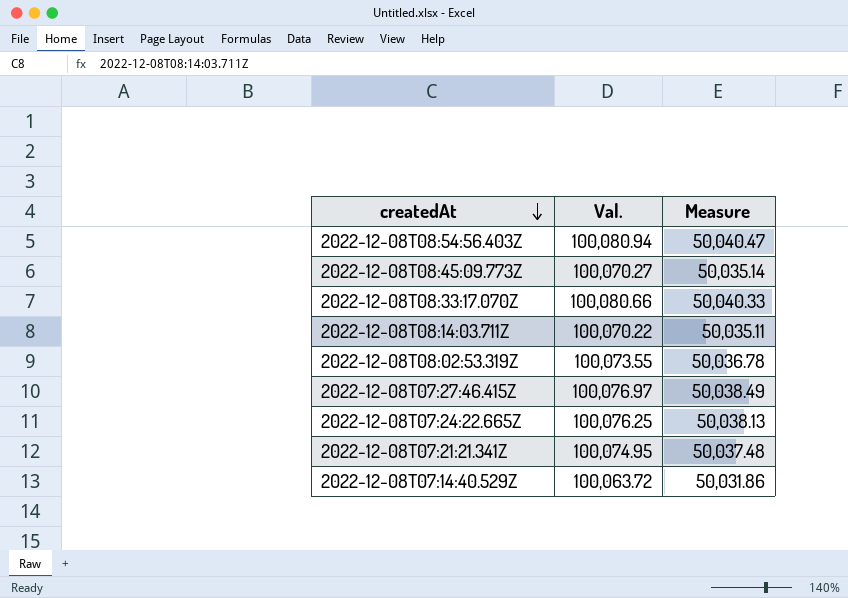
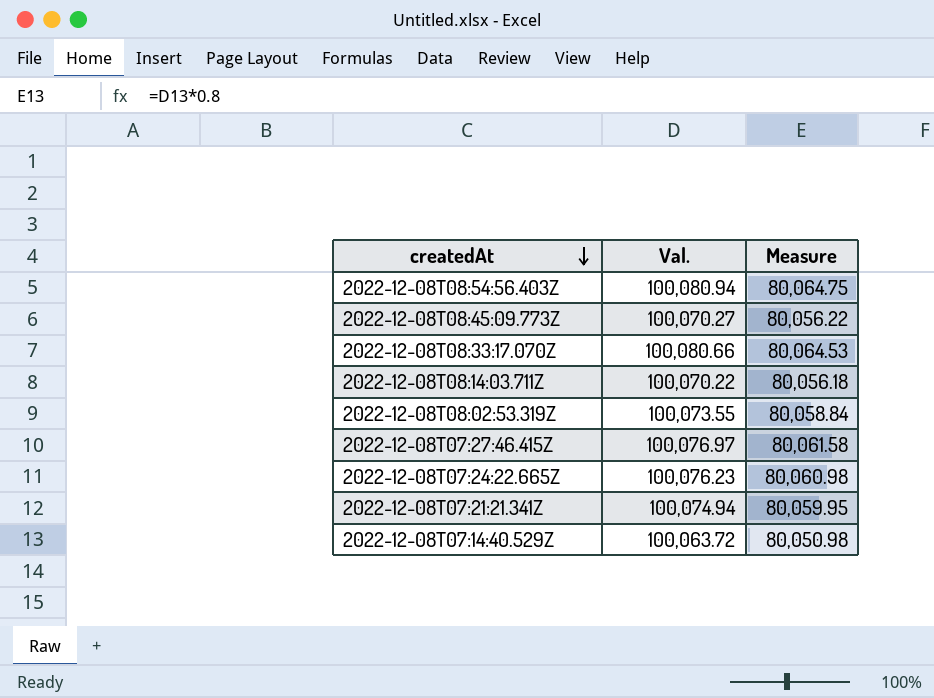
column Measure | formula: [Val.] * 0.5 -> [Val.] * 0.8
2022-12-08T07:24:22.665Z | Val.: 100,076.25 -> 100,076.23
2022-12-08T07:21:21.341Z | Val.: 100,074.95 -> 100,074.94

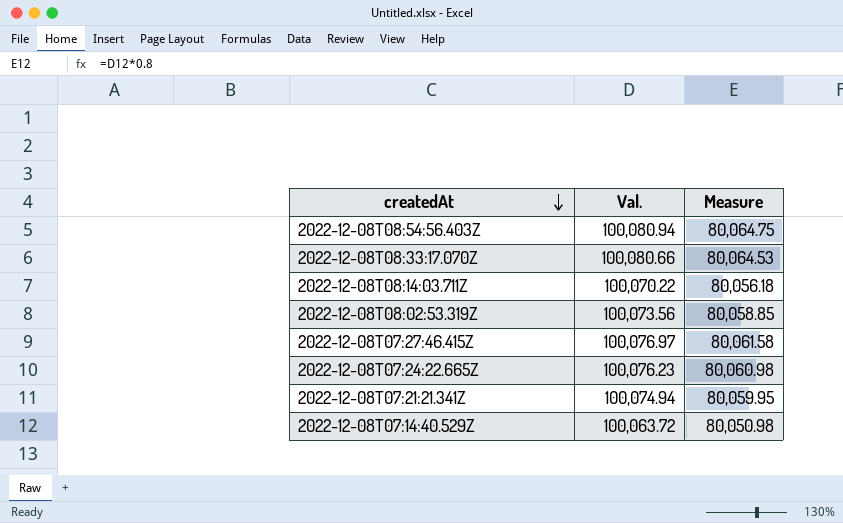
row 2022-12-08T08:45:09.773Z: 100,070.27 | 80,056.22 -> none
2022-12-08T08:02:53.319Z | Val.: 100,073.55 -> 100,073.56
2022-12-08T08:02:53.319Z | Measure: 80,058.84 -> 80,058.85

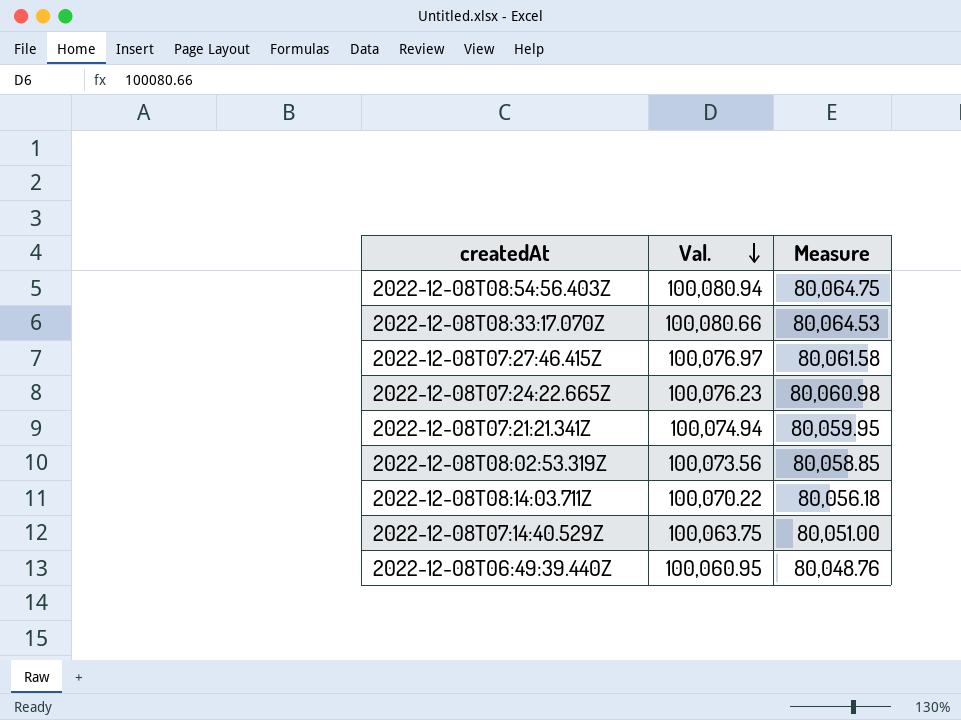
row order: createdAt descending -> Val. descending
2022-12-08T07:14:40.529Z | Val.: 100,063.72 -> 100,063.75
2022-12-08T07:14:40.529Z | Measure: 80,050.98 -> 80,051.00
row 2022-12-08T06:49:39.440Z: none -> 100,060.95 | 80,048.76

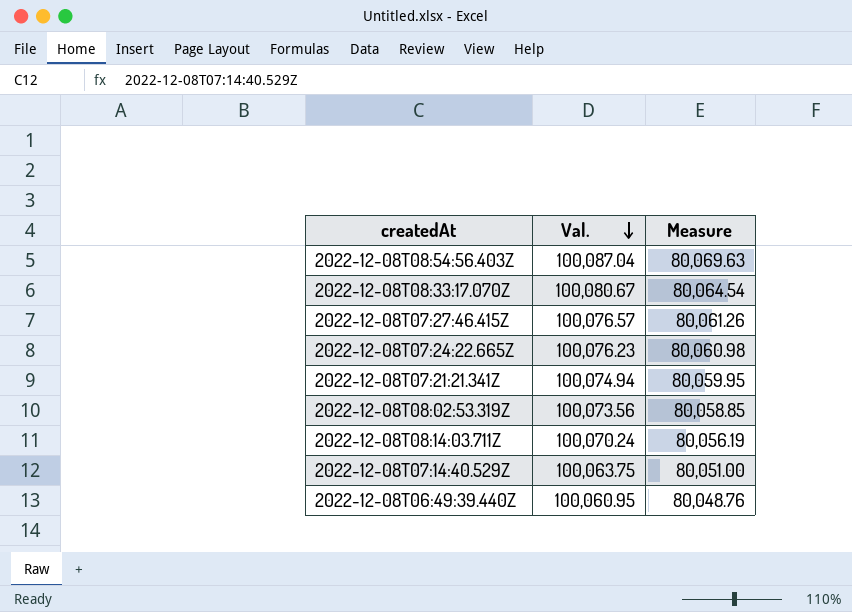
2022-12-08T08:54:56.403Z | Val.: 100,080.94 -> 100,087.04
2022-12-08T08:54:56.403Z | Measure: 80,064.75 -> 80,069.63
2022-12-08T08:33:17.070Z | Val.: 100,080.66 -> 100,080.67
2022-12-08T08:33:17.070Z | Measure: 80,064.53 -> 80,064.54
2022-12-08T07:27:46.415Z | Val.: 100,076.97 -> 100,076.57
2022-12-08T07:27:46.415Z | Measure: 80,061.58 -> 80,061.26
2022-12-08T08:14:03.711Z | Val.: 100,070.22 -> 100,070.24
2022-12-08T08:14:03.711Z | Measure: 80,056.18 -> 80,056.19

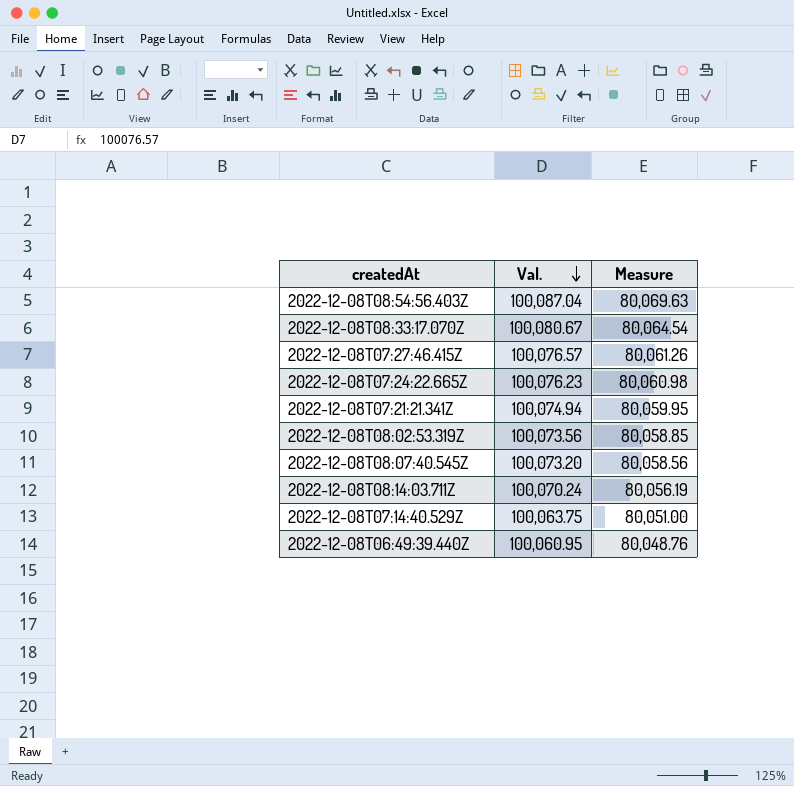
row 2022-12-08T08:07:40.545Z: none -> 100,073.20 | 80,058.56

